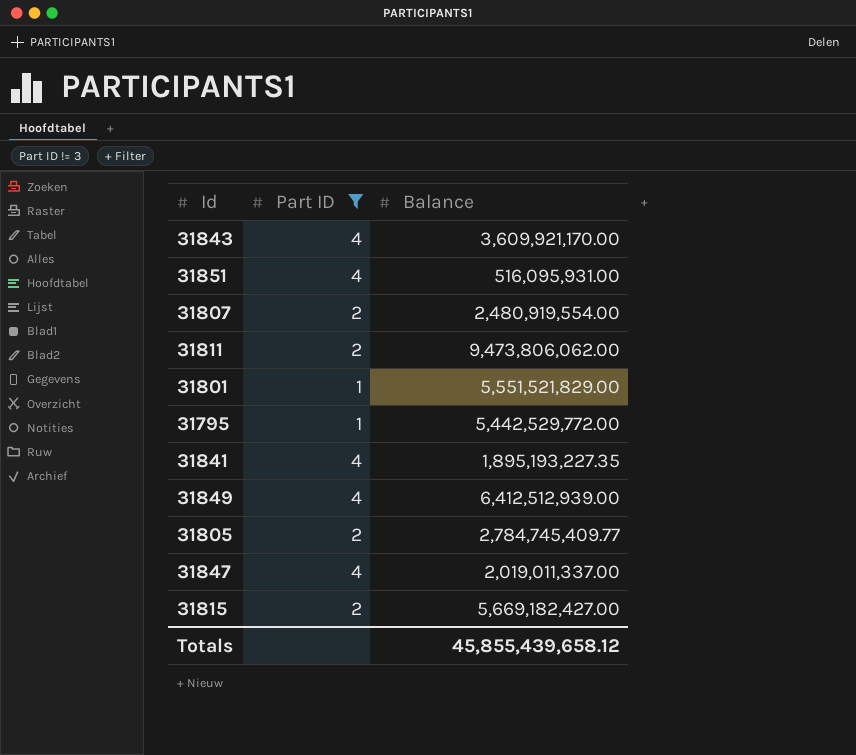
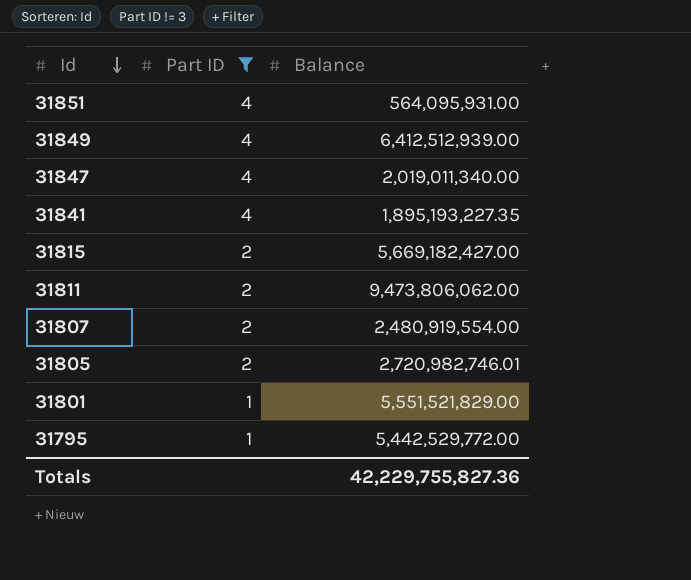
row order: none -> Id descending
row 31843: 4 | 3,609,921,170.00 -> none
31851 | Balance: 516,095,931.00 -> 564,095,931.00
31847 | Balance: 2,019,011,337.00 -> 2,019,011,340.00
31805 | Balance: 2,784,745,409.77 -> 2,720,982,746.01
Totals | Balance: 45,855,439,658.12 -> 42,229,755,827.36

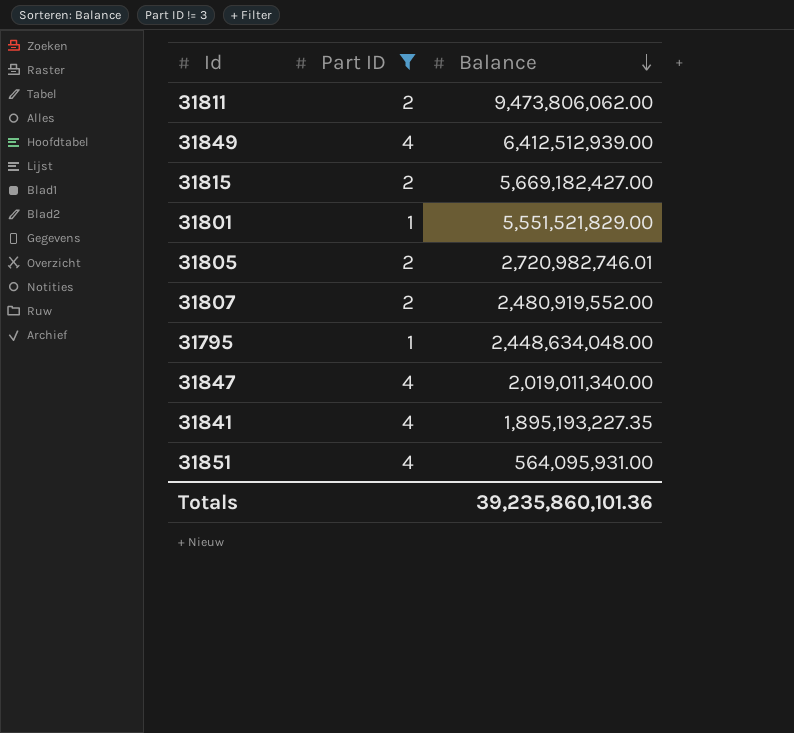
row order: Id descending -> Balance descending
31807 | Balance: 2,480,919,554.00 -> 2,480,919,552.00
31795 | Balance: 5,442,529,772.00 -> 2,448,634,048.00
Totals | Balance: 42,229,755,827.36 -> 39,235,860,101.36

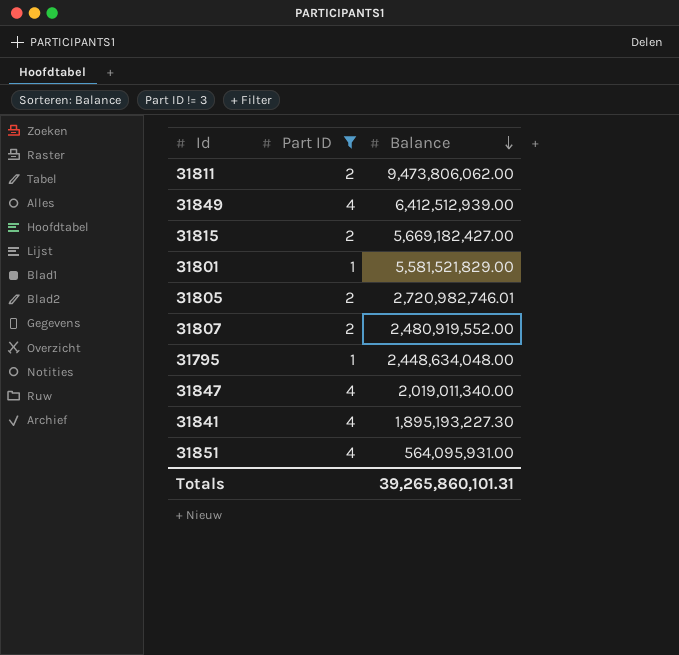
31801 | Balance: 5,551,521,829.00 -> 5,581,521,829.00
31841 | Balance: 1,895,193,227.35 -> 1,895,193,227.30
Totals | Balance: 39,235,860,101.36 -> 39,265,860,101.31

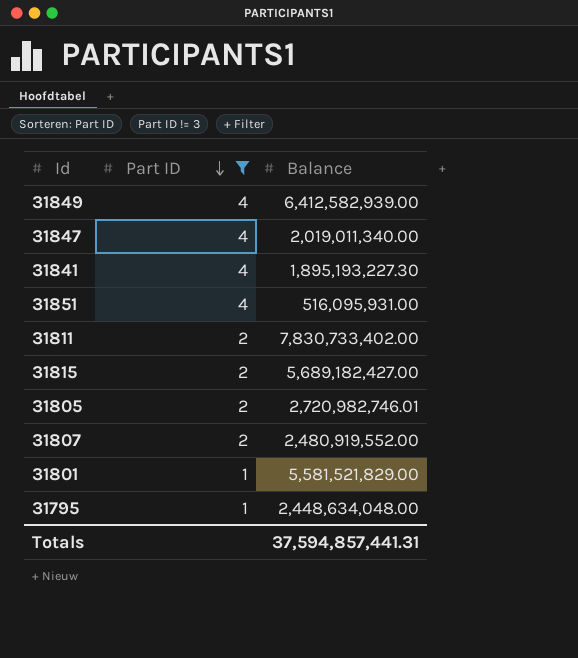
row order: Balance descending -> Part ID descending
31849 | Balance: 6,412,512,939.00 -> 6,412,582,939.00
31851 | Balance: 564,095,931.00 -> 516,095,931.00
31811 | Balance: 9,473,806,062.00 -> 7,830,733,402.00
31815 | Balance: 5,669,182,427.00 -> 5,689,182,427.00
Totals | Balance: 39,265,860,101.31 -> 37,594,857,441.31

